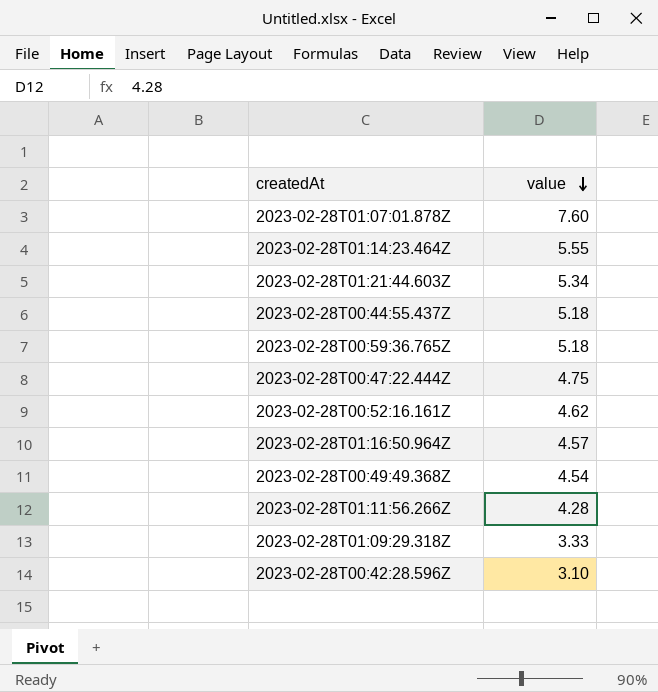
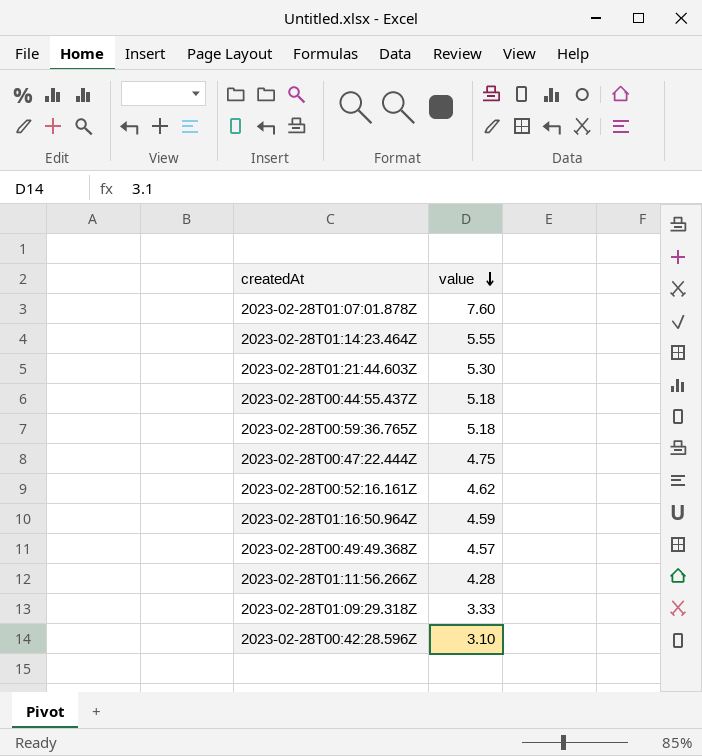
2023-02-28T01:21:44.603Z | value: 5.34 -> 5.30
2023-02-28T01:16:50.964Z | value: 4.57 -> 4.59
2023-02-28T00:49:49.368Z | value: 4.54 -> 4.57

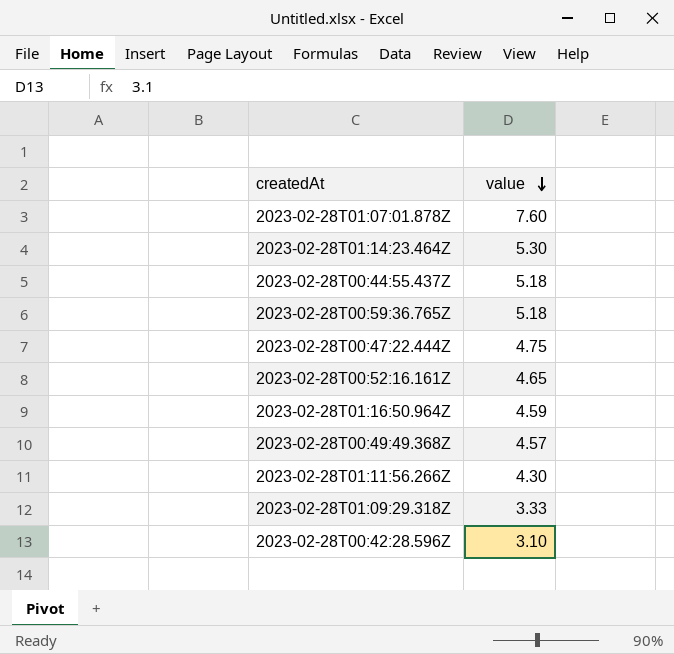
row 2023-02-28T01:21:44.603Z: 5.30 -> none
2023-02-28T01:14:23.464Z | value: 5.55 -> 5.30
2023-02-28T00:52:16.161Z | value: 4.62 -> 4.65
2023-02-28T01:11:56.266Z | value: 4.28 -> 4.30

